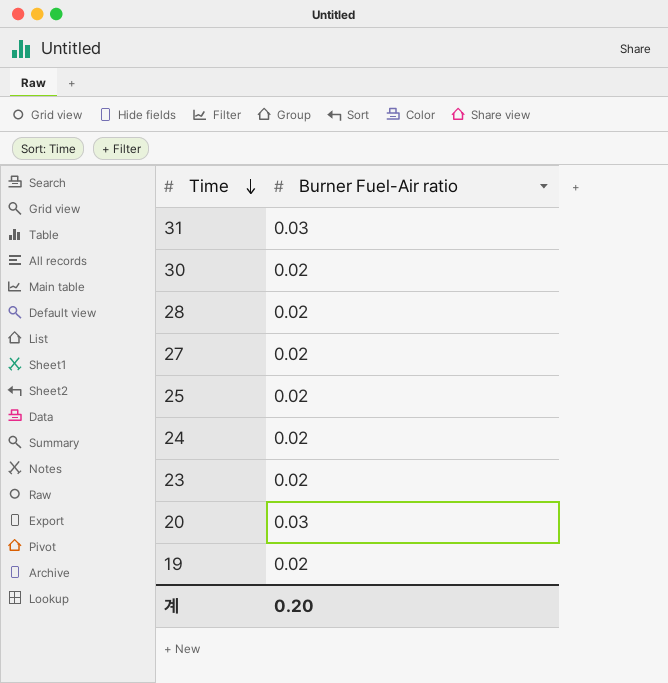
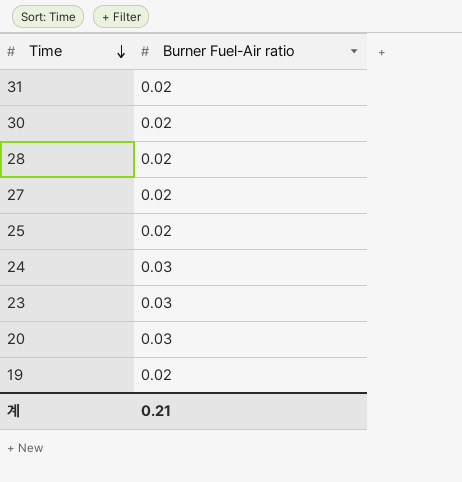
31 | Burner Fuel-Air ratio: 0.03 -> 0.02
24 | Burner Fuel-Air ratio: 0.02 -> 0.03
23 | Burner Fuel-Air ratio: 0.02 -> 0.03
계 | Burner Fuel-Air ratio: 0.20 -> 0.21

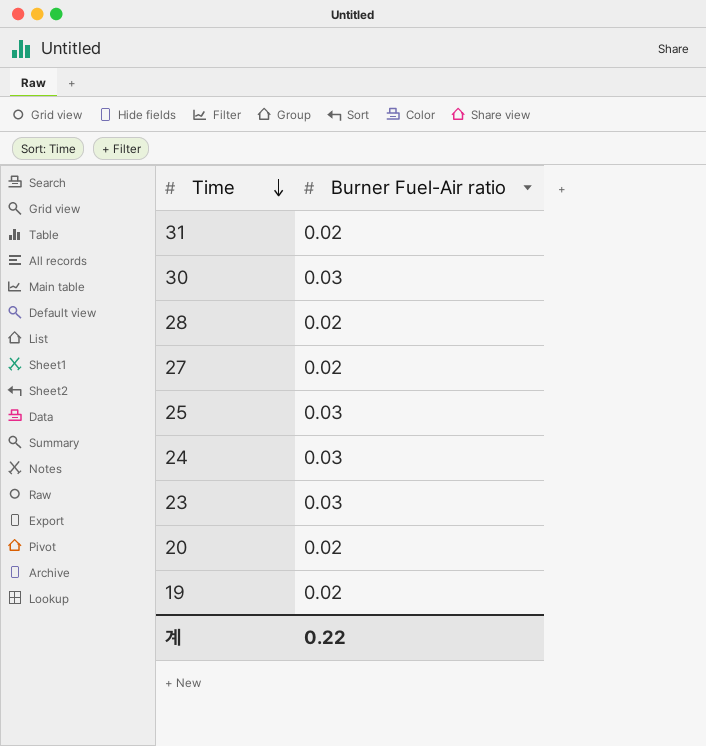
30 | Burner Fuel-Air ratio: 0.02 -> 0.03
25 | Burner Fuel-Air ratio: 0.02 -> 0.03
20 | Burner Fuel-Air ratio: 0.03 -> 0.02
계 | Burner Fuel-Air ratio: 0.21 -> 0.22

